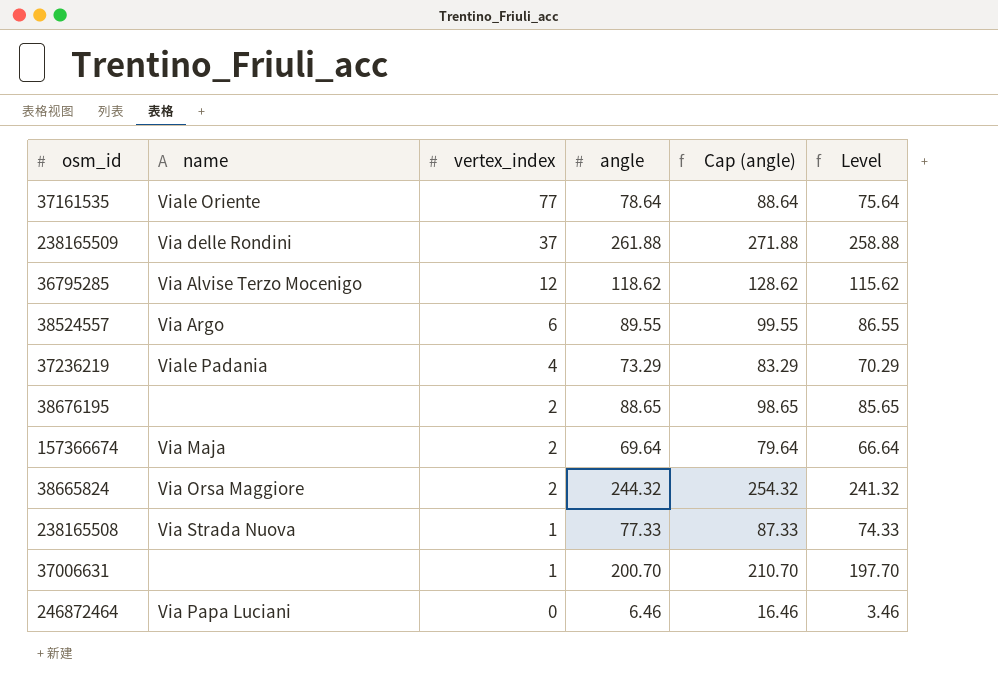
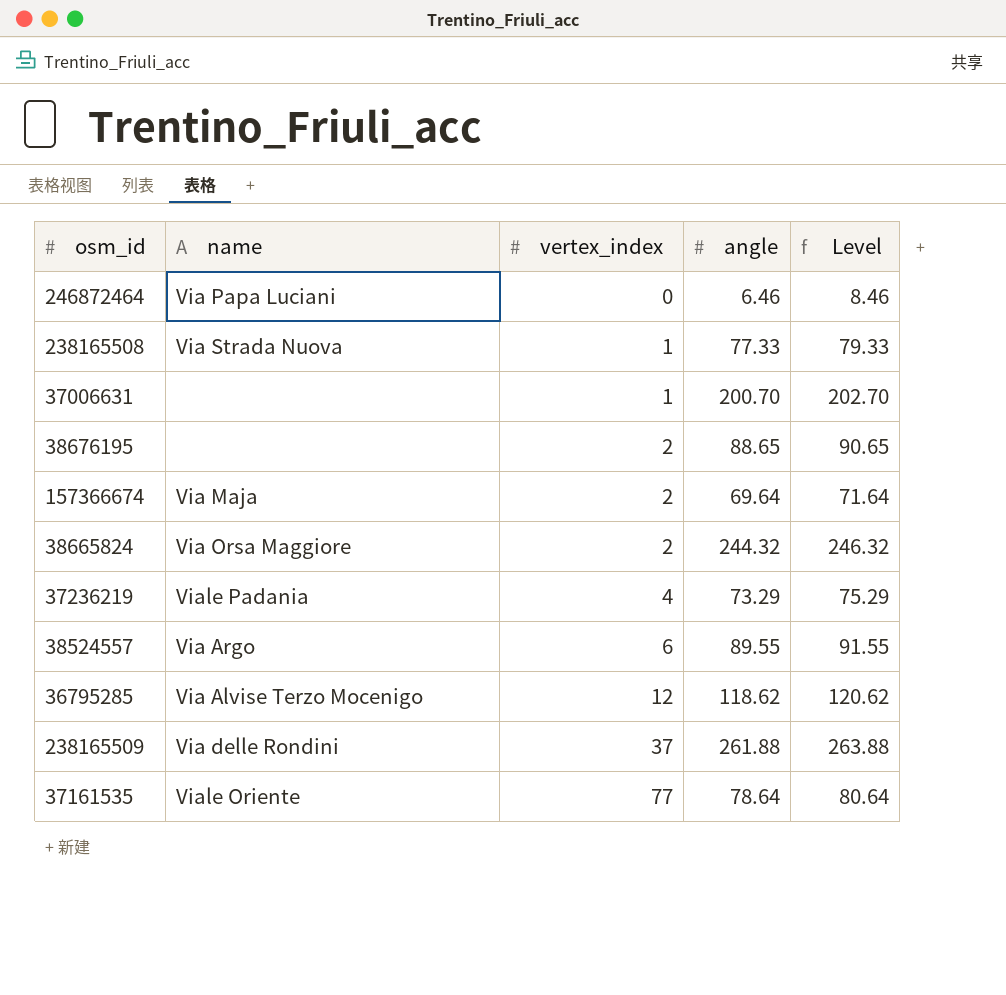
row order: vertex_index descending -> vertex_index ascending
column Cap (angle) | formula: [angle] + 10 -> none
column Level | formula: [angle] - 3 -> [angle] + 2

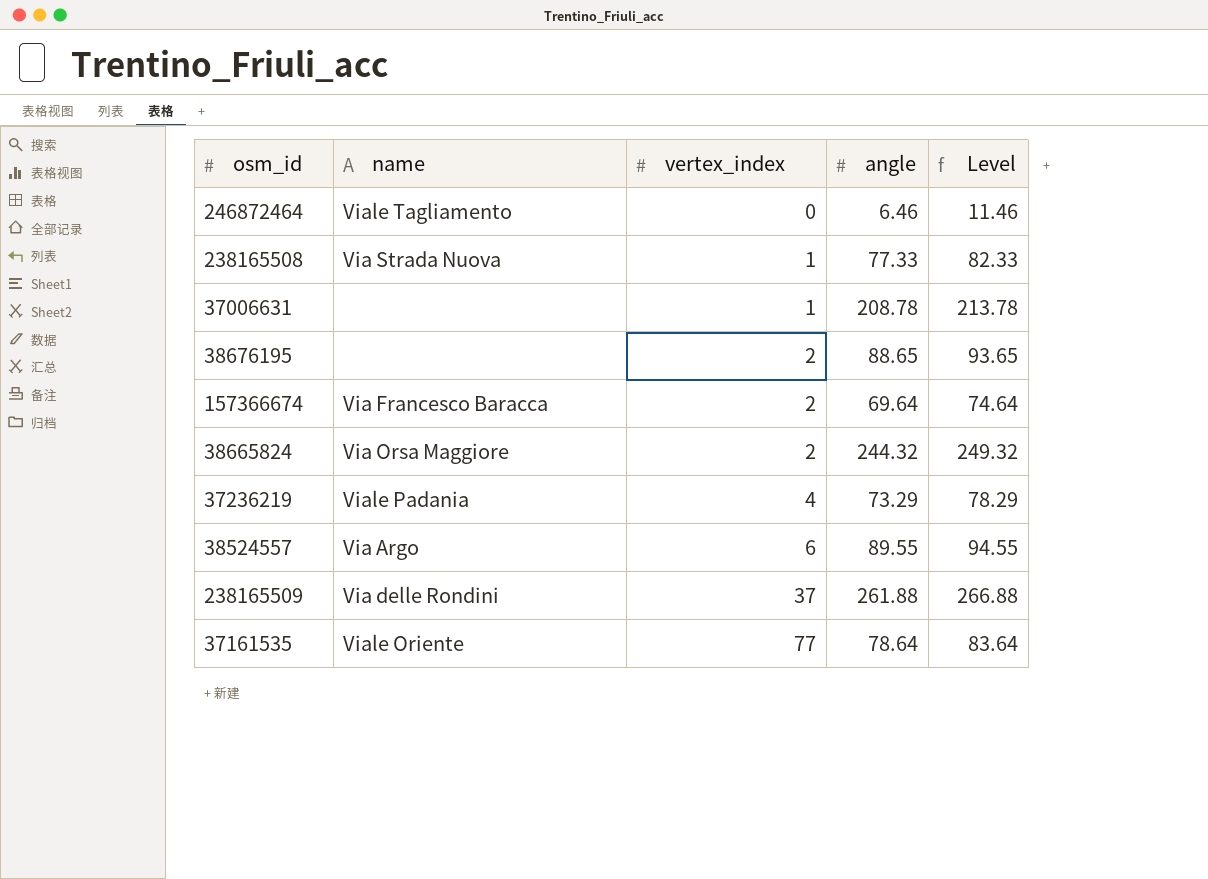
column Level | formula: [angle] + 2 -> [angle] + 5
row 36795285: Via Alvise Terzo Mocenigo | 12 | 118.62 | 120.62 -> none
246872464 | name: Via Papa Luciani -> Viale Tagliamento
37006631 | angle: 200.70 -> 208.78
157366674 | name: Via Maja -> Via Francesco Baracca

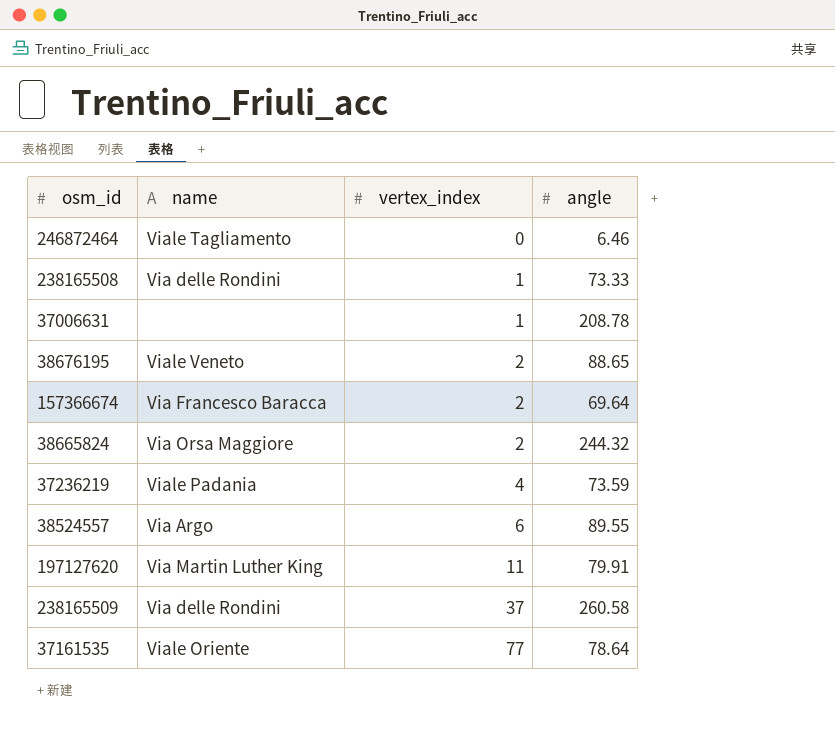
column Level | formula: [angle] + 5 -> none
238165508 | name: Via Strada Nuova -> Via delle Rondini
238165508 | angle: 77.33 -> 73.33
38676195 | name: none -> Viale Veneto
37236219 | angle: 73.29 -> 73.59
row 197127620: none -> Via Martin Luther King | 11 | 79.91
238165509 | angle: 261.88 -> 260.58

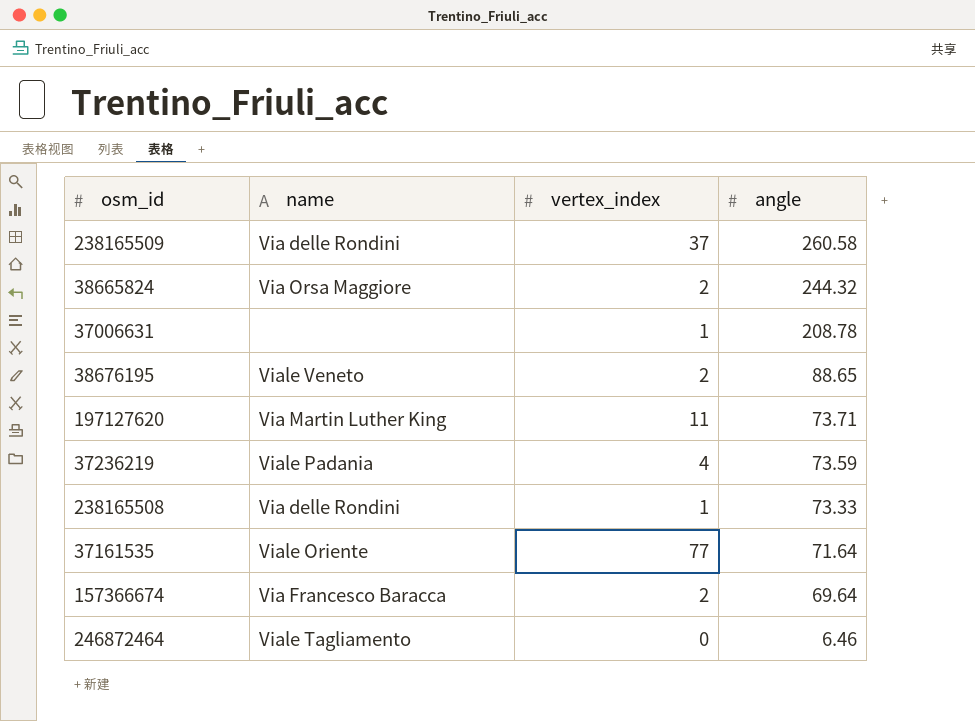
row order: vertex_index ascending -> angle descending
row 38524557: Via Argo | 6 | 89.55 -> none
197127620 | angle: 79.91 -> 73.71
37161535 | angle: 78.64 -> 71.64

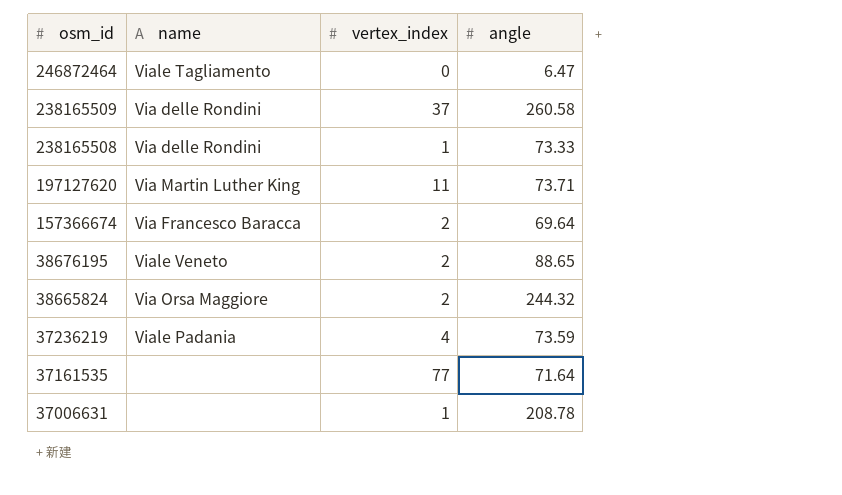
row order: angle descending -> osm_id descending
246872464 | angle: 6.46 -> 6.47
37161535 | name: Viale Oriente -> none

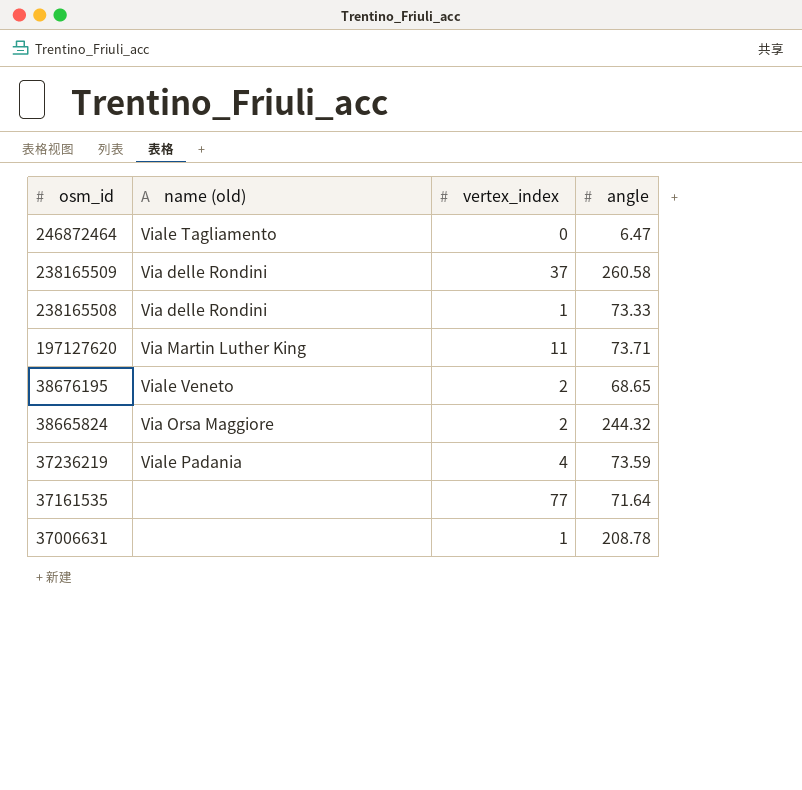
column name: name -> name (old)
row 157366674: Via Francesco Baracca | 2 | 69.64 -> none
38676195 | angle: 88.65 -> 68.65

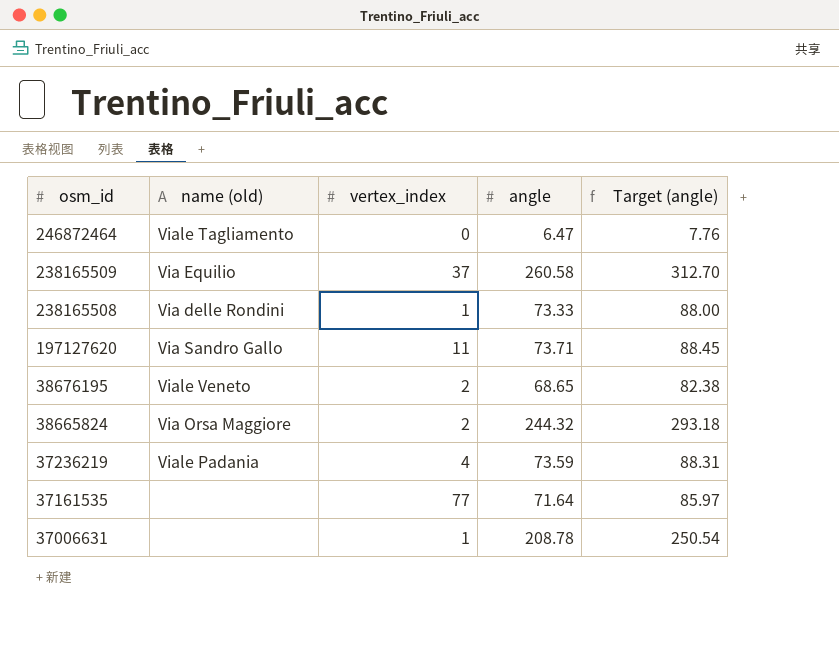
column Target (angle) | formula: none -> [angle] * 1.2
238165509 | name (old): Via delle Rondini -> Via Equilio
197127620 | name (old): Via Martin Luther King -> Via Sandro Gallo

